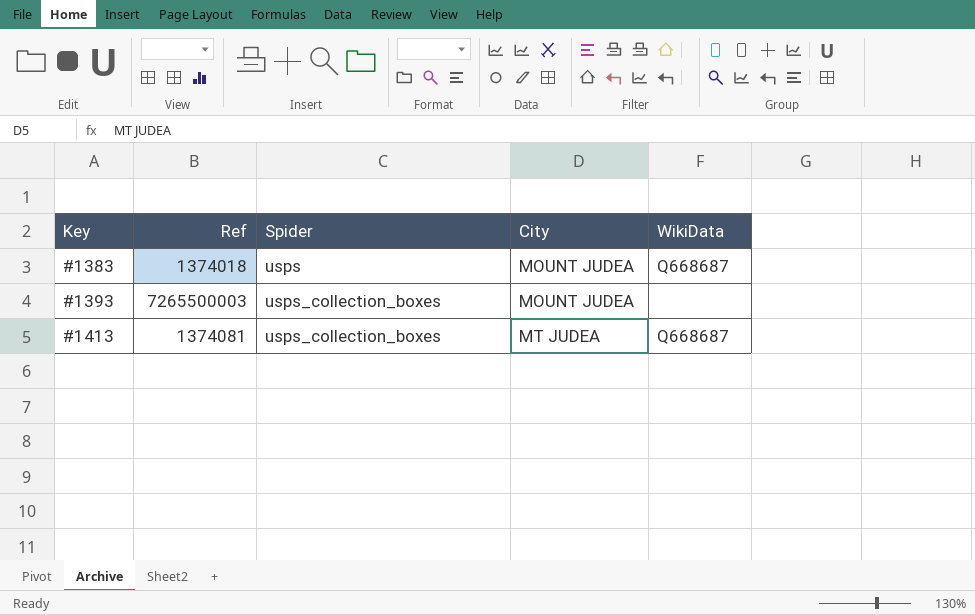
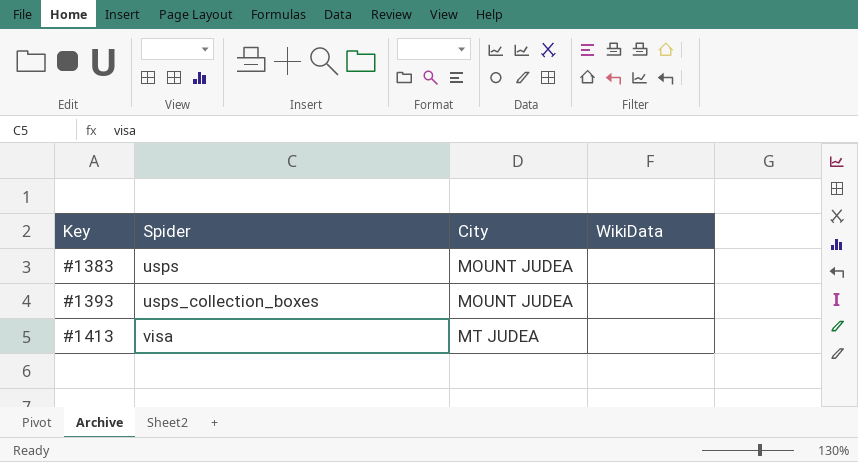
column Ref | position: 2 -> none
#1383 | WikiData: Q668687 -> none
#1413 | Spider: usps_collection_boxes -> visa
#1413 | WikiData: Q668687 -> none

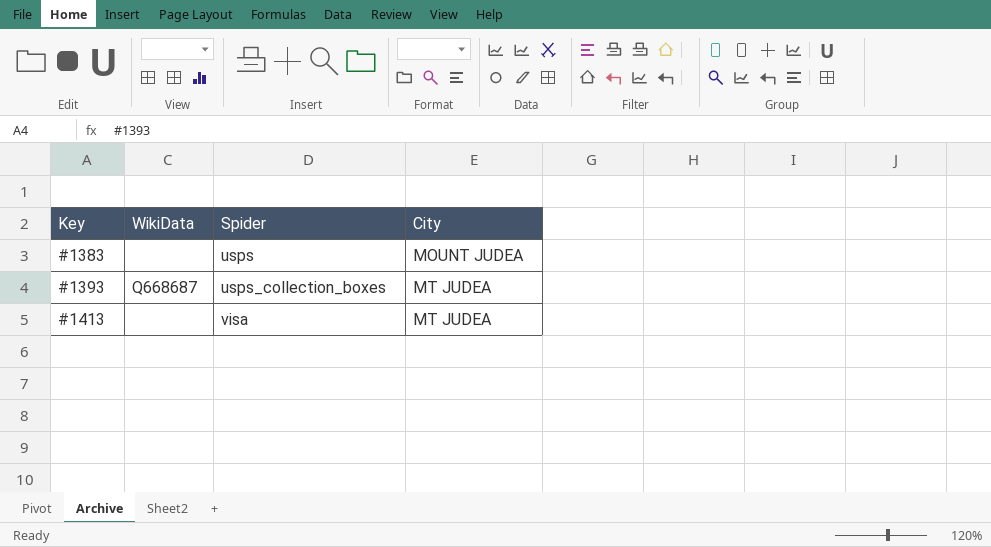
column WikiData | position: 4 -> 2
#1393 | WikiData: none -> Q668687
#1393 | City: MOUNT JUDEA -> MT JUDEA

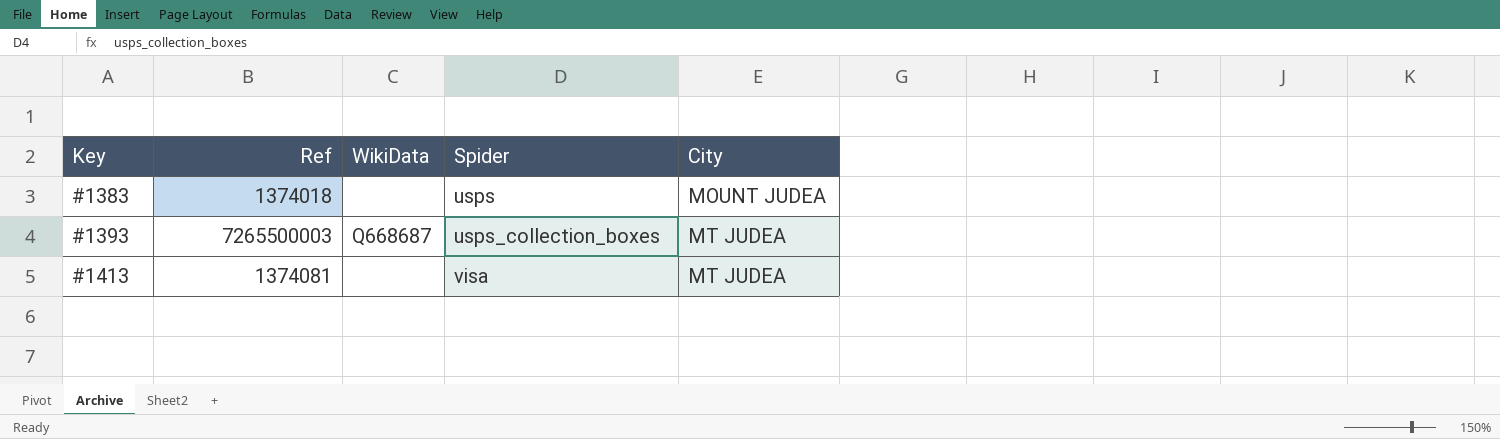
column Ref | position: none -> 2

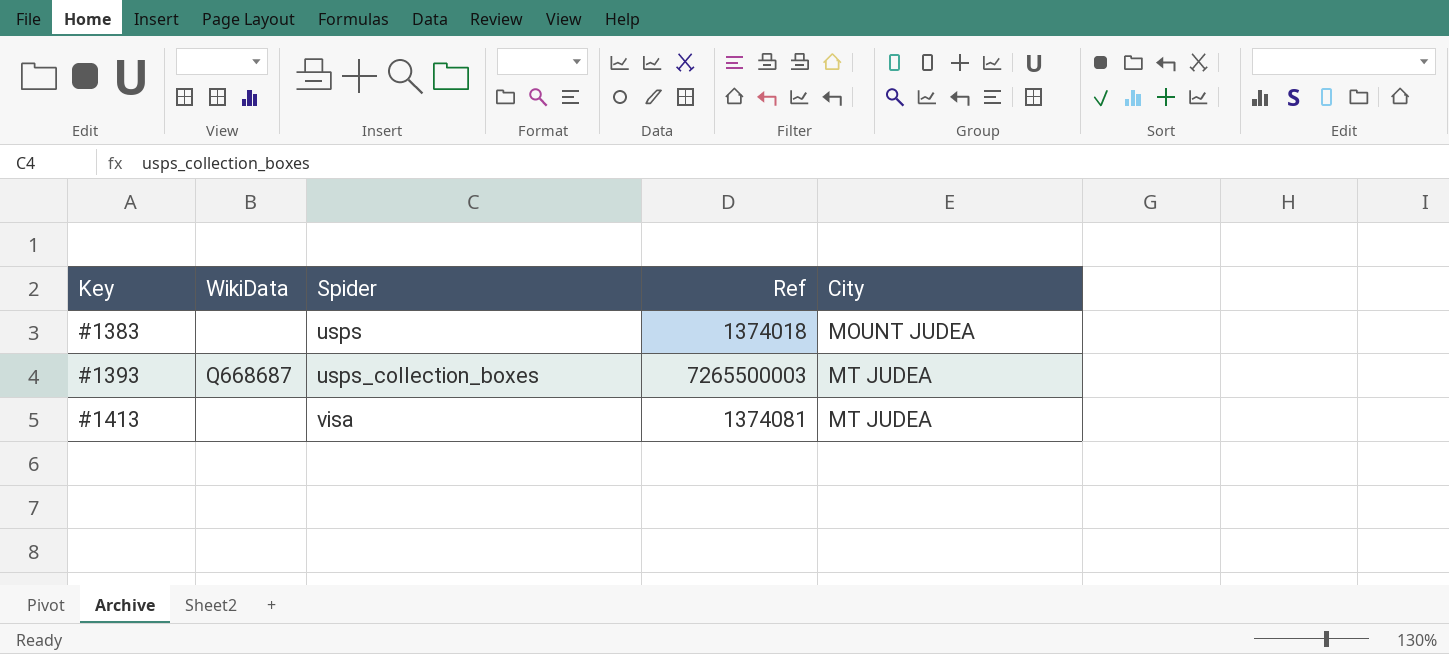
column Ref | position: 2 -> 4

